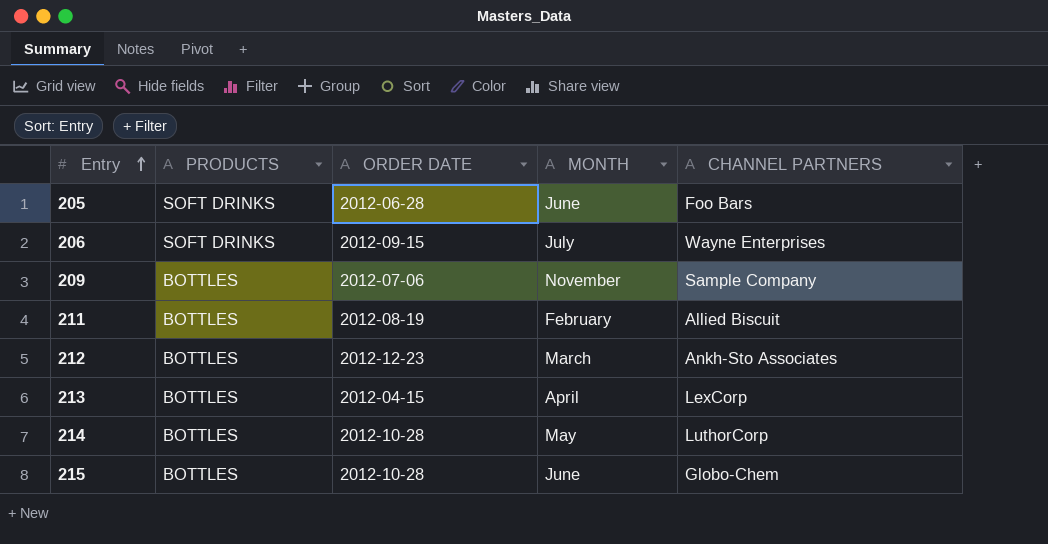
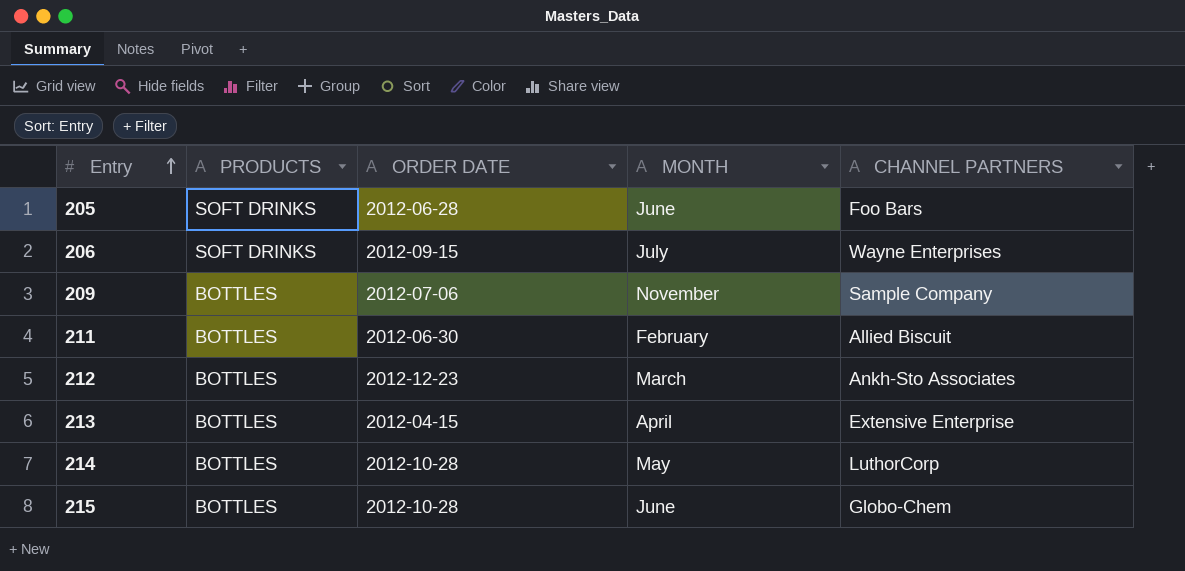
211 | ORDER DATE: 2012-08-19 -> 2012-06-30
213 | CHANNEL PARTNERS: LexCorp -> Extensive Enterprise

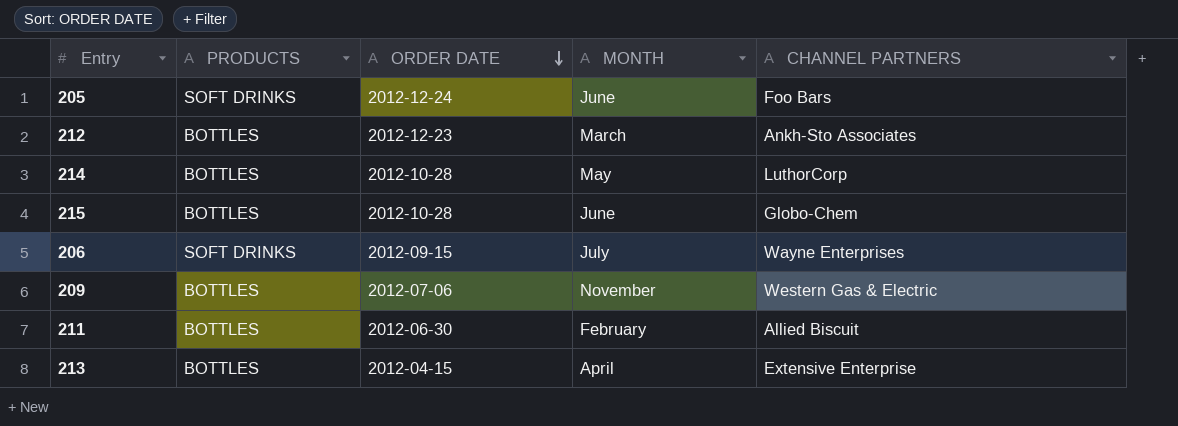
row order: Entry ascending -> ORDER DATE descending
205 | ORDER DATE: 2012-06-28 -> 2012-12-24
209 | CHANNEL PARTNERS: Sample Company -> Western Gas & Electric

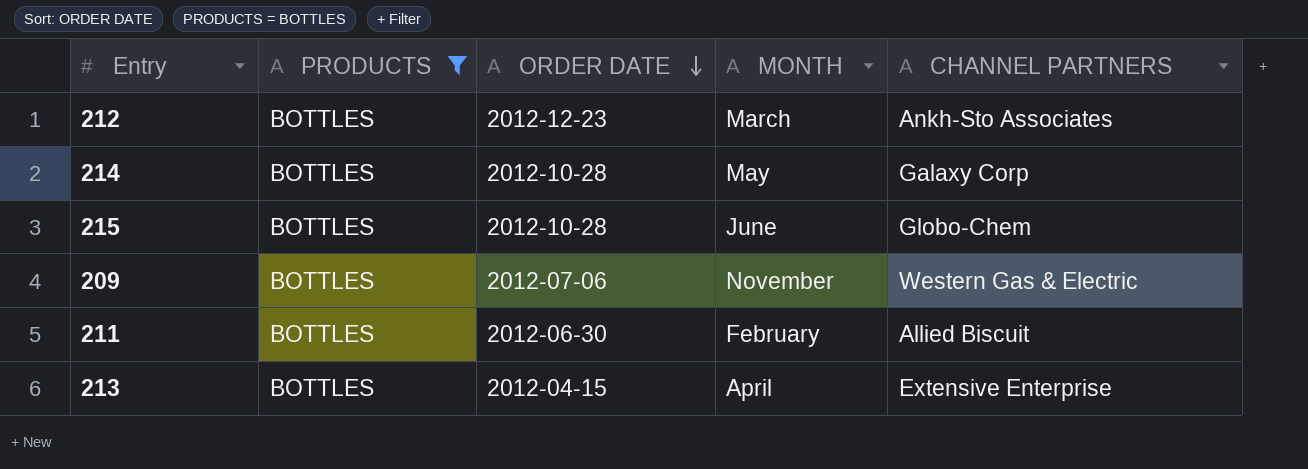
filter: none -> PRODUCTS = BOTTLES
214 | CHANNEL PARTNERS: LuthorCorp -> Galaxy Corp

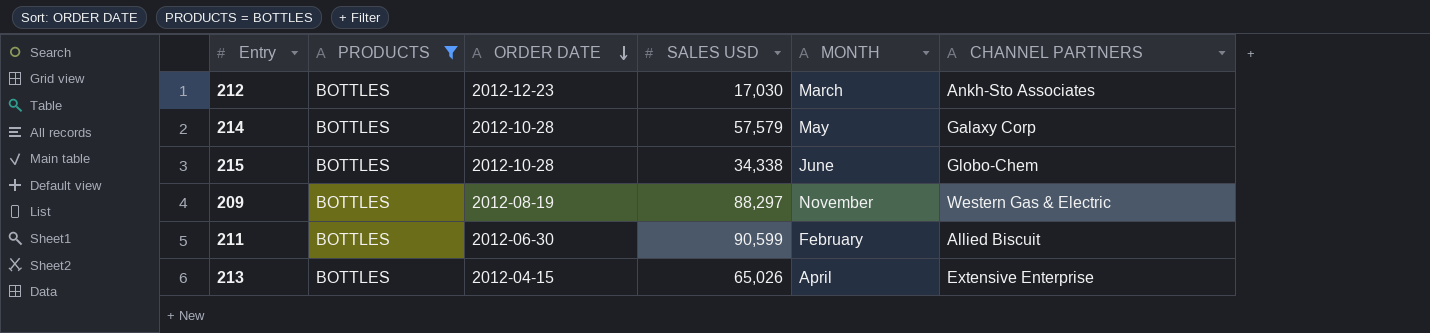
column SALES USD | position: none -> 4
209 | ORDER DATE: 2012-07-06 -> 2012-08-19

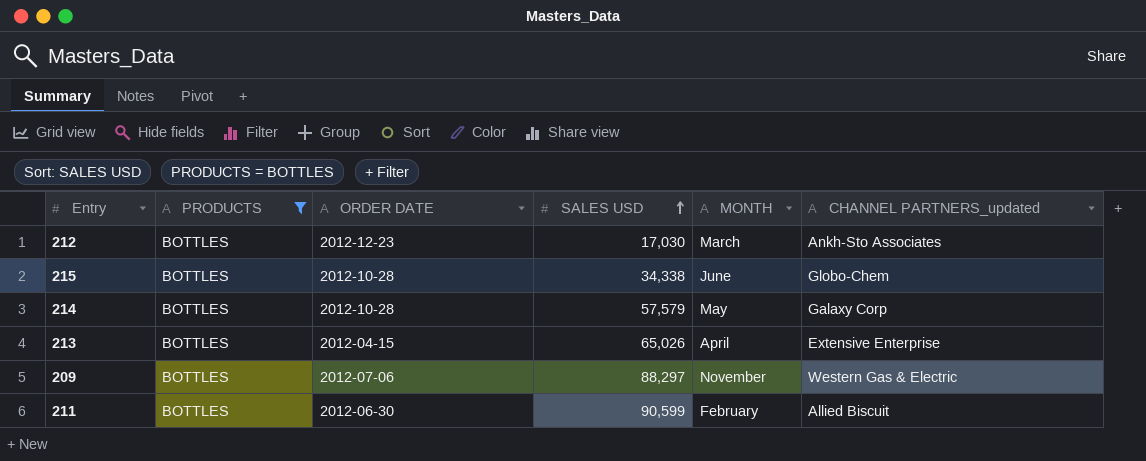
row order: ORDER DATE descending -> SALES USD ascending
column name: CHANNEL PARTNERS -> CHANNEL PARTNERS_updated
209 | ORDER DATE: 2012-08-19 -> 2012-07-06

